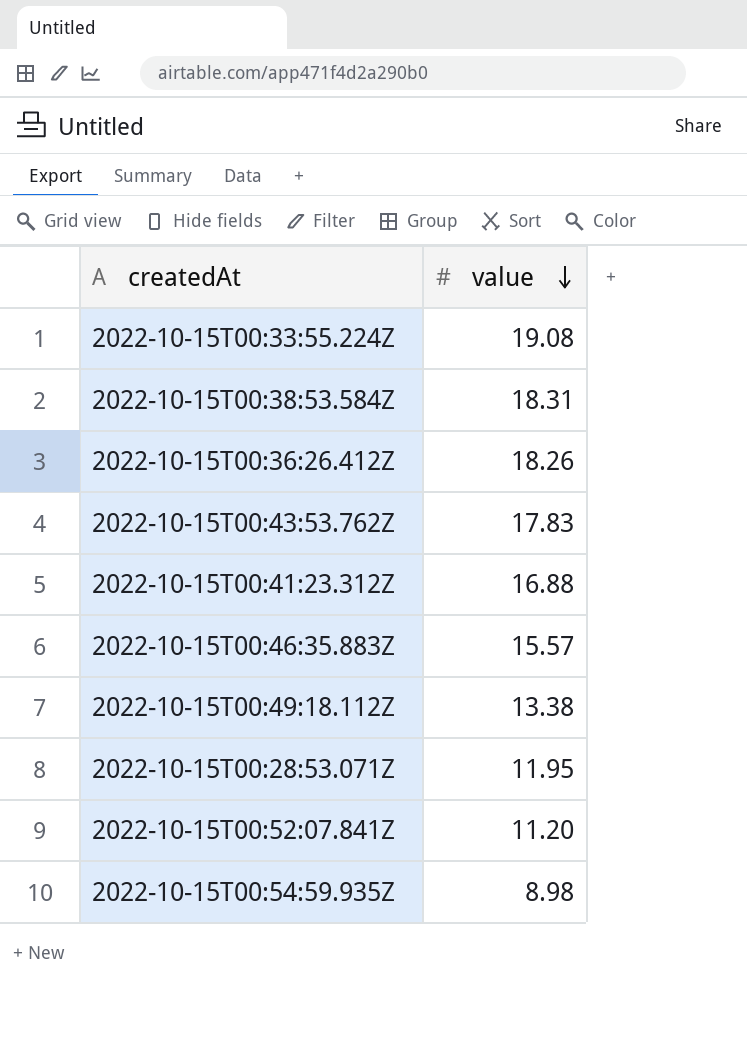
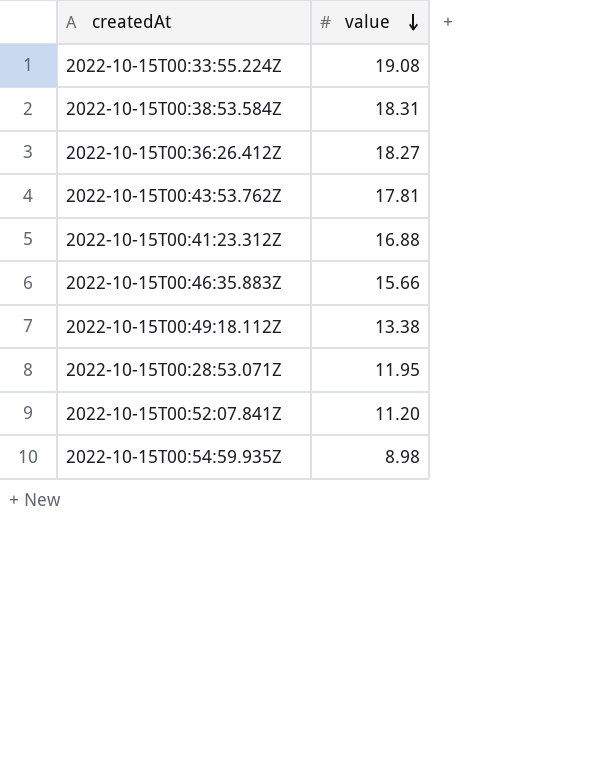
2022-10-15T00:36:26.412Z | value: 18.26 -> 18.27
2022-10-15T00:43:53.762Z | value: 17.83 -> 17.81
2022-10-15T00:46:35.883Z | value: 15.57 -> 15.66

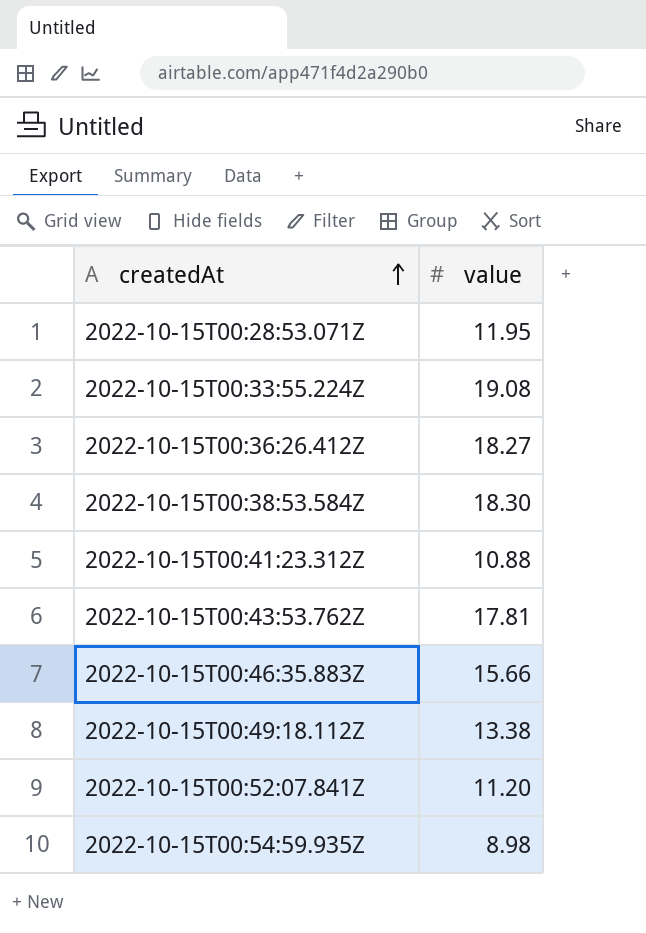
row order: value descending -> createdAt ascending
2022-10-15T00:38:53.584Z | value: 18.31 -> 18.30
2022-10-15T00:41:23.312Z | value: 16.88 -> 10.88

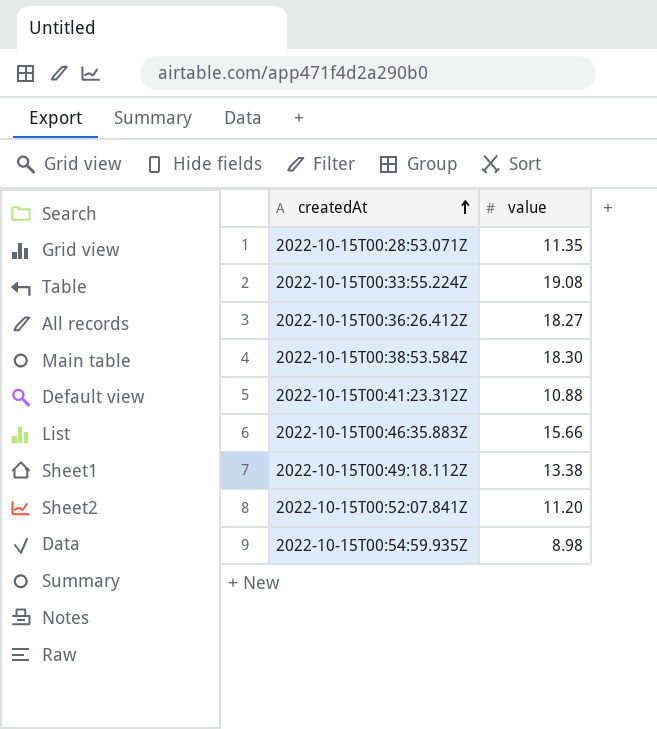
row 2022-10-15T00:43:53.762Z: 17.81 -> none
2022-10-15T00:28:53.071Z | value: 11.95 -> 11.35

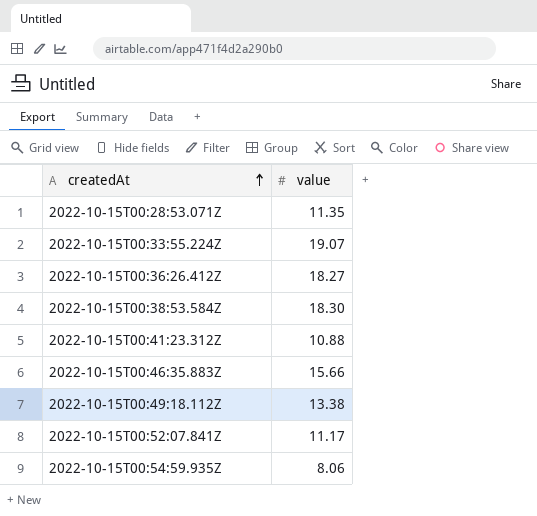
2022-10-15T00:33:55.224Z | value: 19.08 -> 19.07
2022-10-15T00:52:07.841Z | value: 11.20 -> 11.17
2022-10-15T00:54:59.935Z | value: 8.98 -> 8.06

